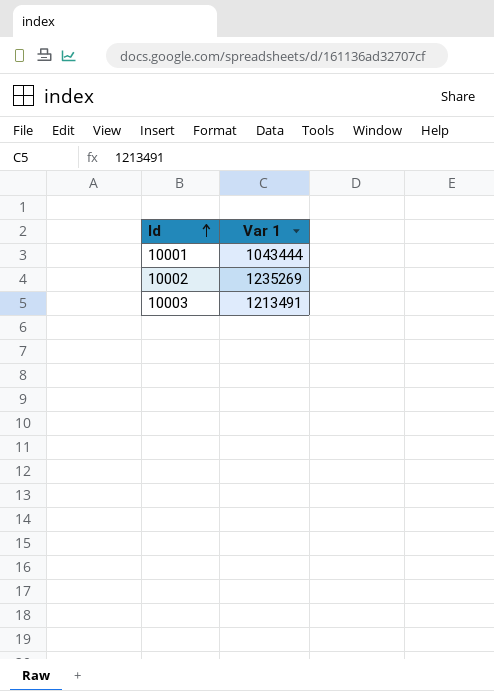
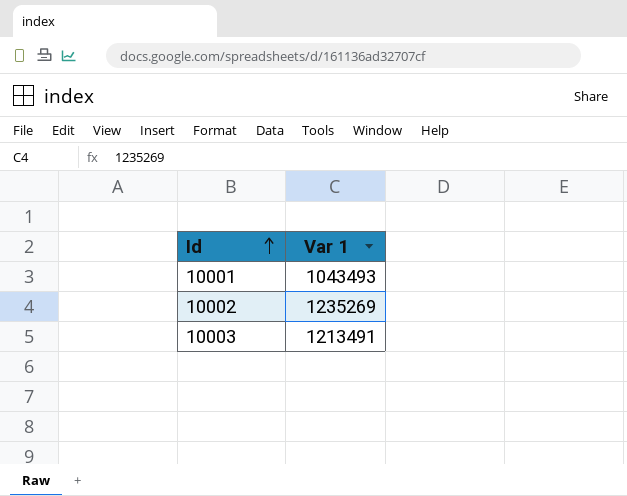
10001 | Var 1: 1043444 -> 1043493

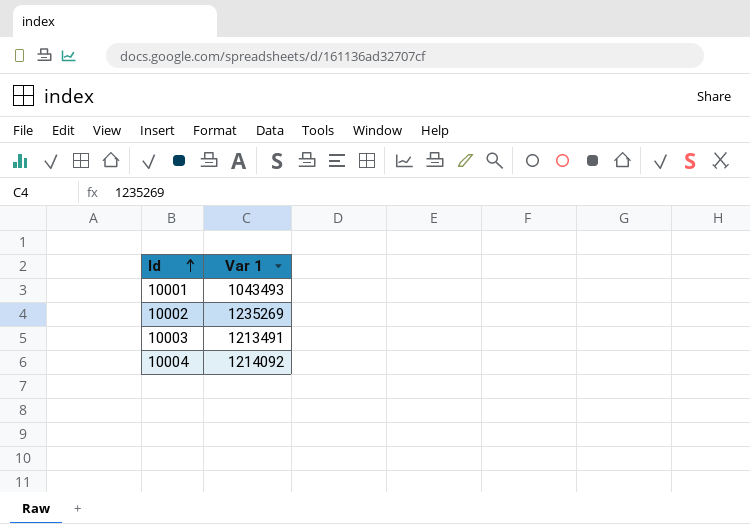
row 10004: none -> 1214092

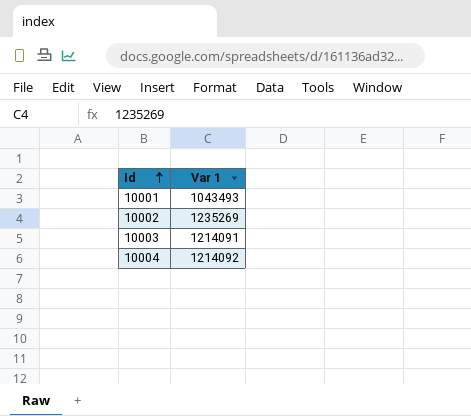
10003 | Var 1: 1213491 -> 1214091

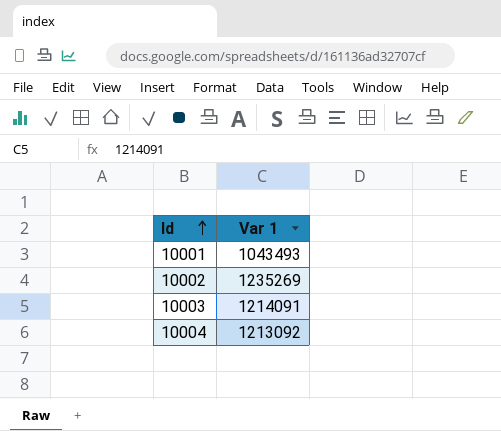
10004 | Var 1: 1214092 -> 1213092

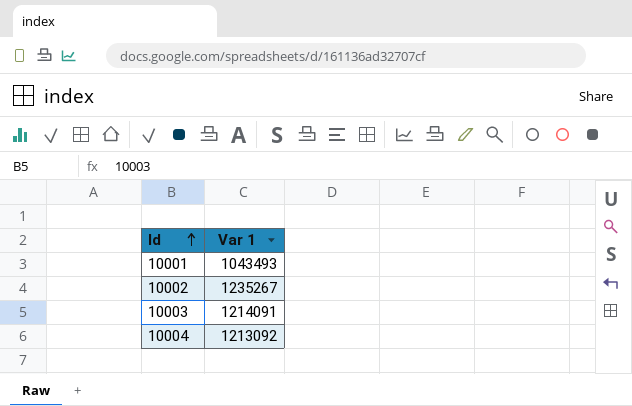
10002 | Var 1: 1235269 -> 1235267

